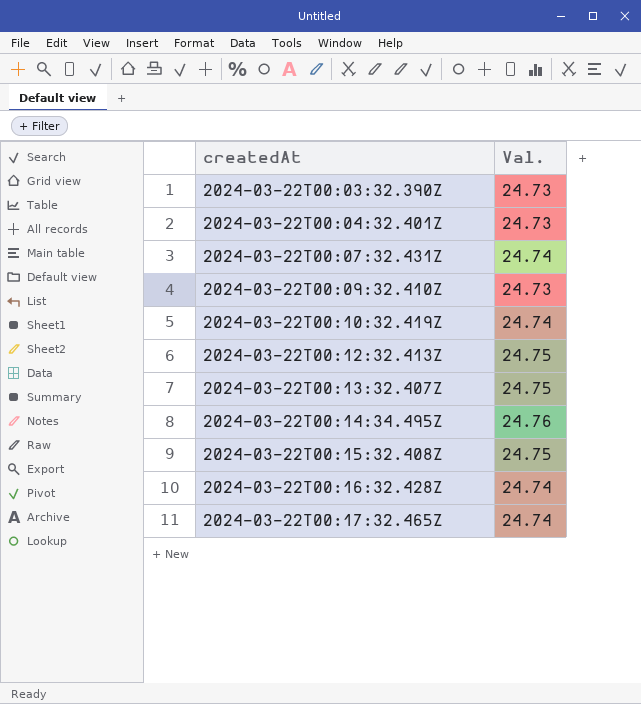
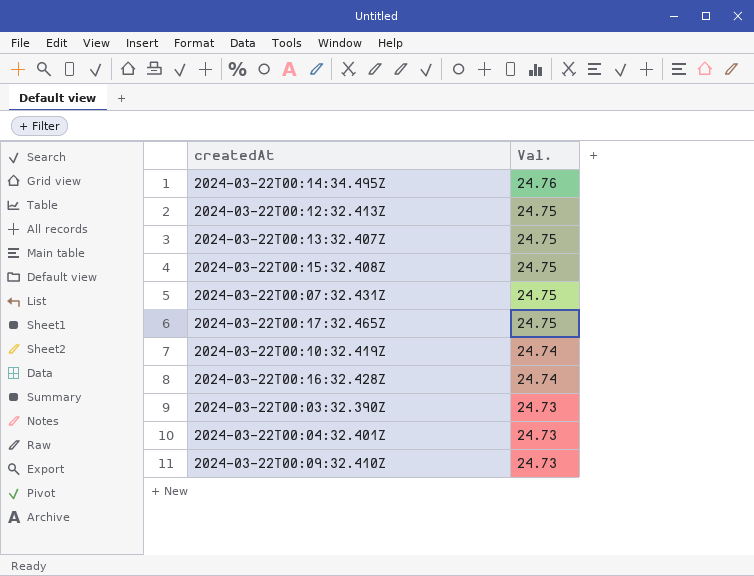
row order: createdAt ascending -> Val. descending
2024-03-22T00:07:32.431Z | Val.: 24.74 -> 24.75
2024-03-22T00:17:32.465Z | Val.: 24.74 -> 24.75

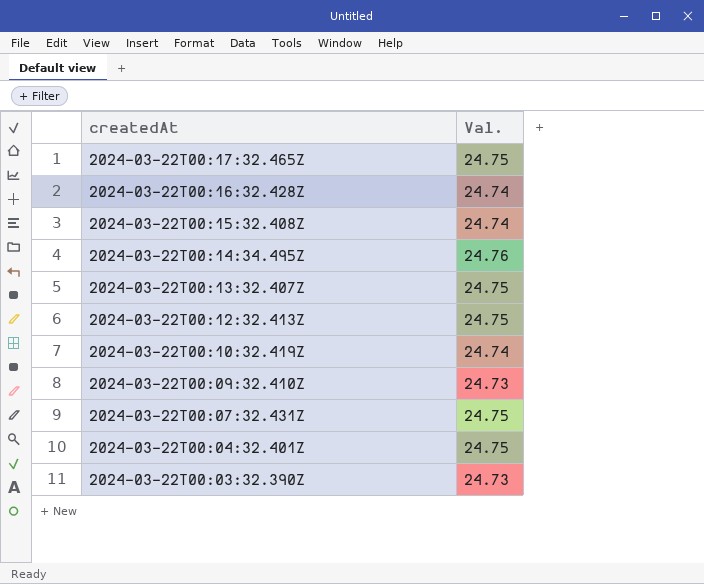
row order: Val. descending -> createdAt descending
2024-03-22T00:15:32.408Z | Val.: 24.75 -> 24.74
2024-03-22T00:04:32.401Z | Val.: 24.73 -> 24.75

